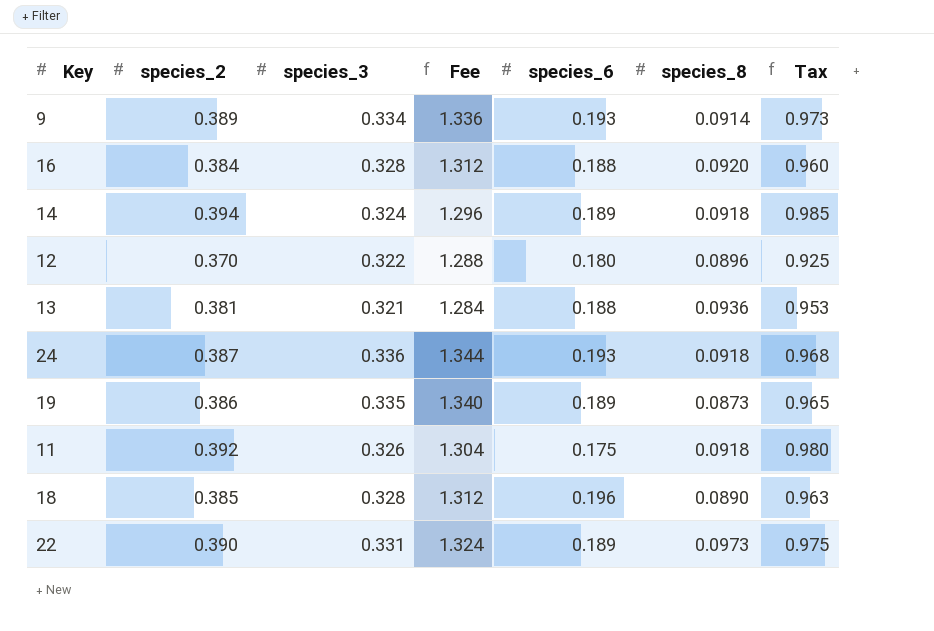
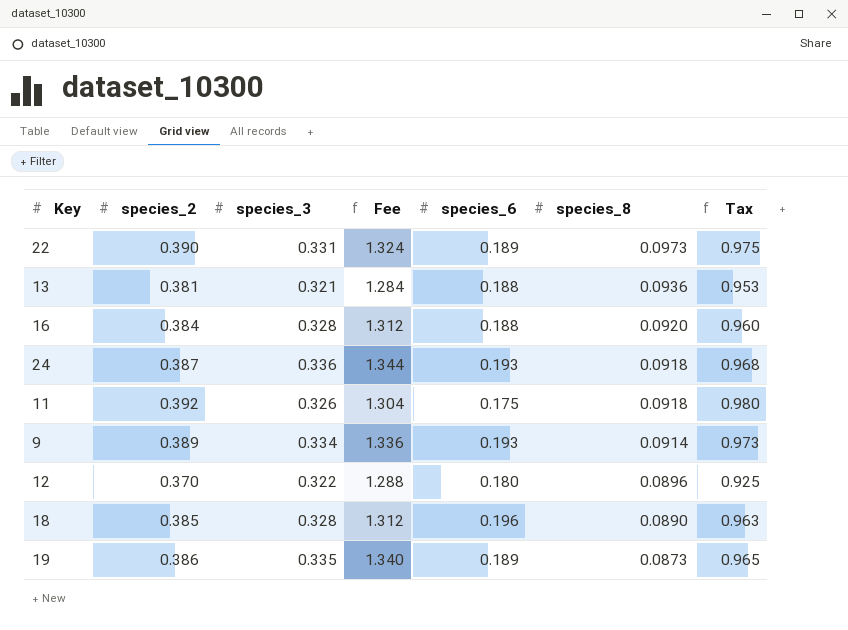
row order: none -> species_8 descending
row 14: 0.394 | 0.324 | 1.296 | 0.189 | 0.0918 | 0.985 -> none

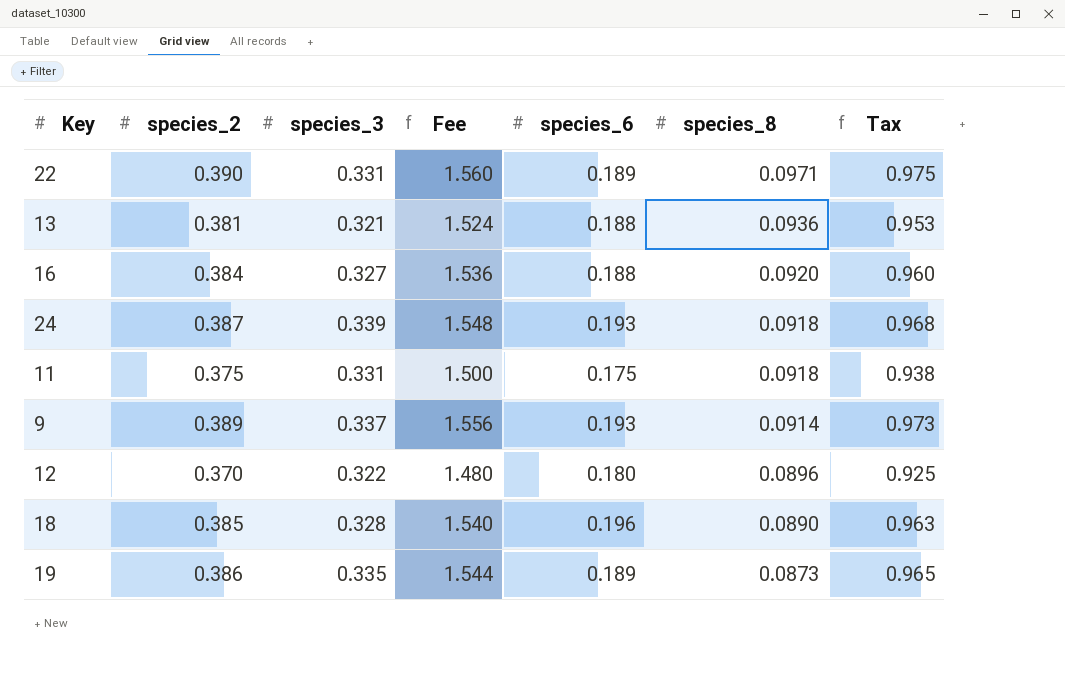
column Fee | formula: [species_3] * 4 -> [species_2] * 4
22 | species_8: 0.0973 -> 0.0971
16 | species_3: 0.328 -> 0.327
24 | species_3: 0.336 -> 0.339
11 | species_2: 0.392 -> 0.375
11 | species_3: 0.326 -> 0.331
11 | Tax: 0.980 -> 0.938
9 | species_3: 0.334 -> 0.337

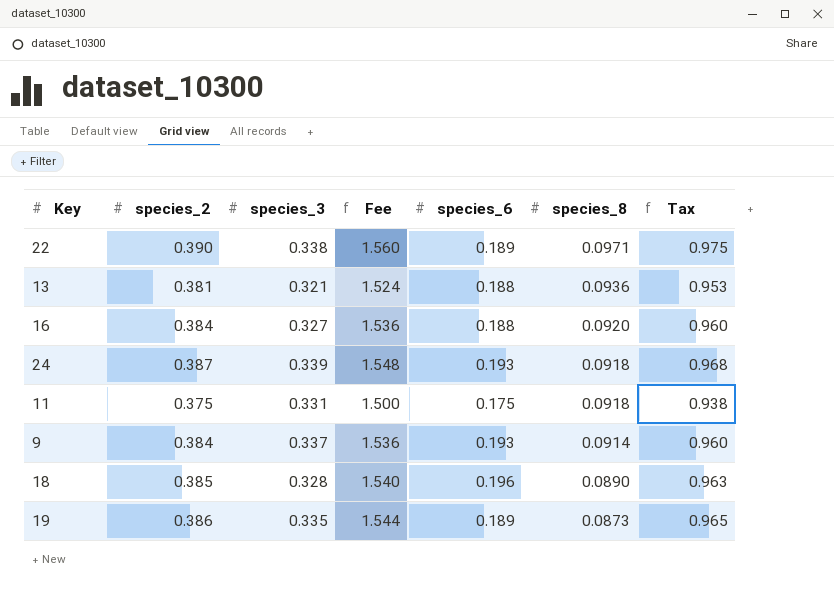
row 12: 0.370 | 0.322 | 1.480 | 0.180 | 0.0896 | 0.925 -> none
22 | species_3: 0.331 -> 0.338
9 | species_2: 0.389 -> 0.384
9 | Fee: 1.556 -> 1.536
9 | Tax: 0.973 -> 0.960

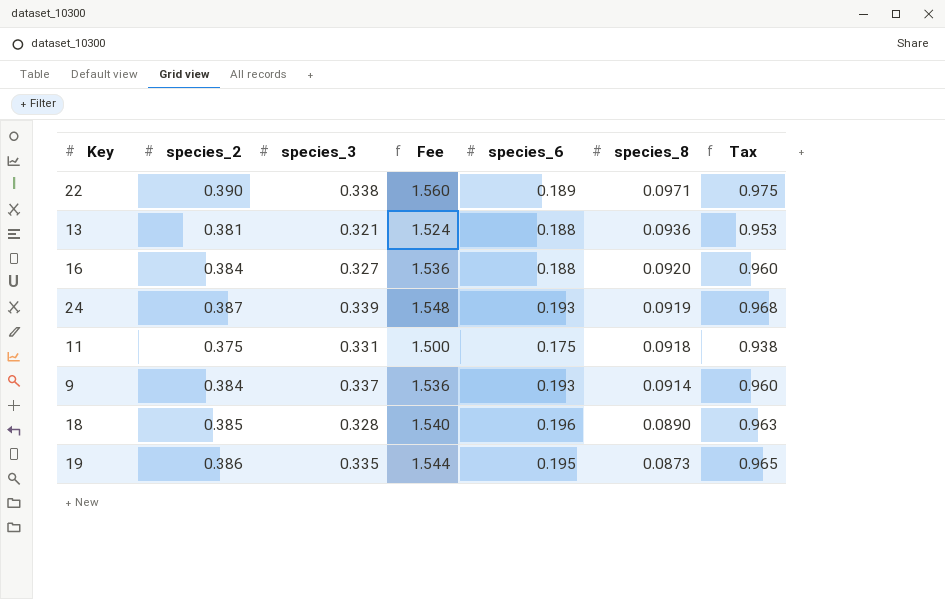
24 | species_8: 0.0918 -> 0.0919
19 | species_6: 0.189 -> 0.195

